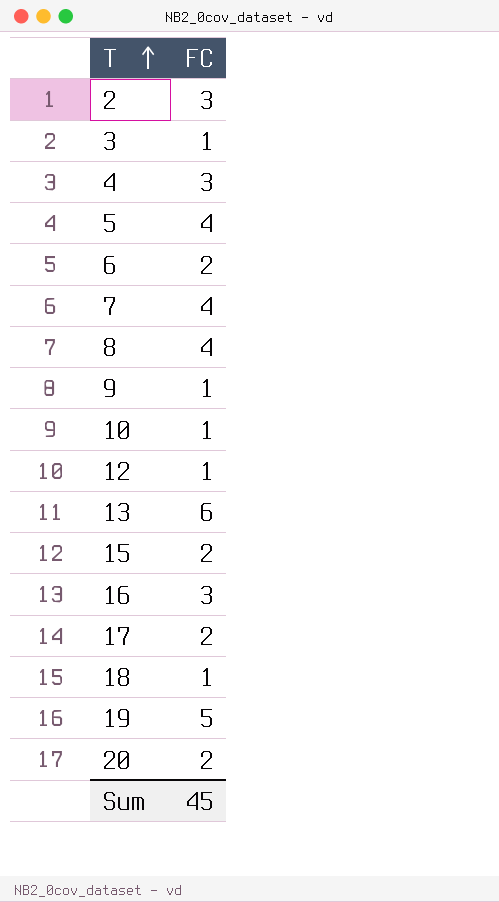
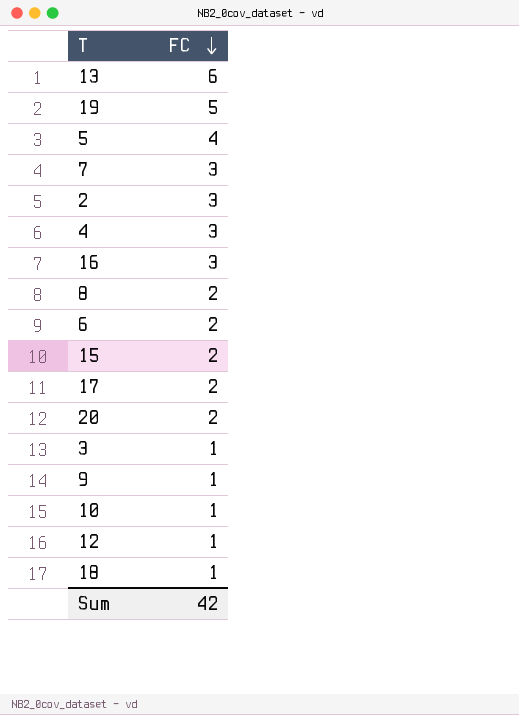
row order: T ascending -> FC descending
7 | FC: 4 -> 3
8 | FC: 4 -> 2
Sum | FC: 45 -> 42

